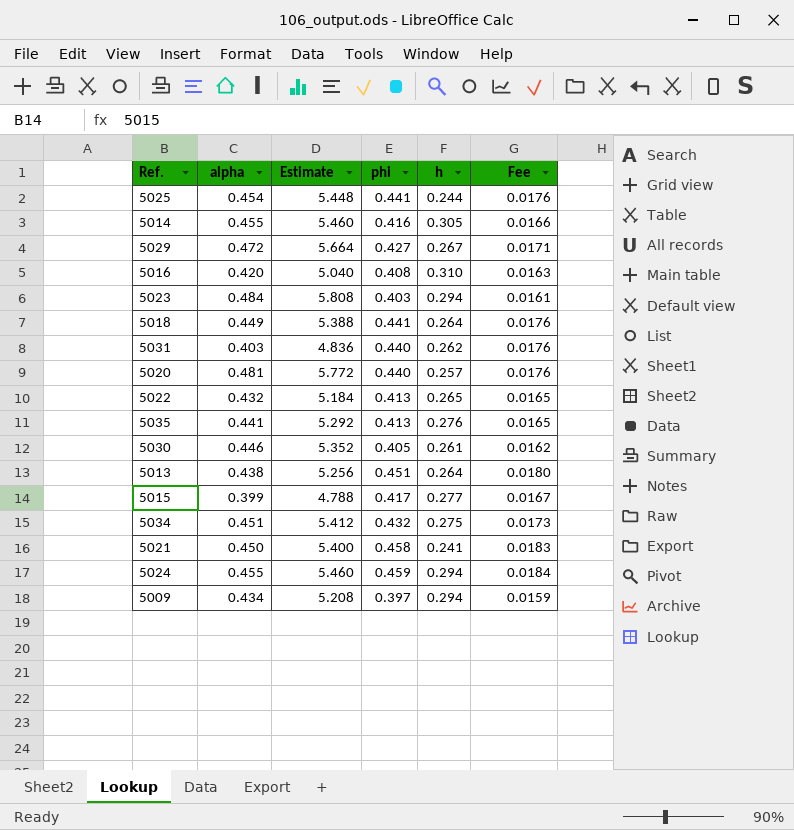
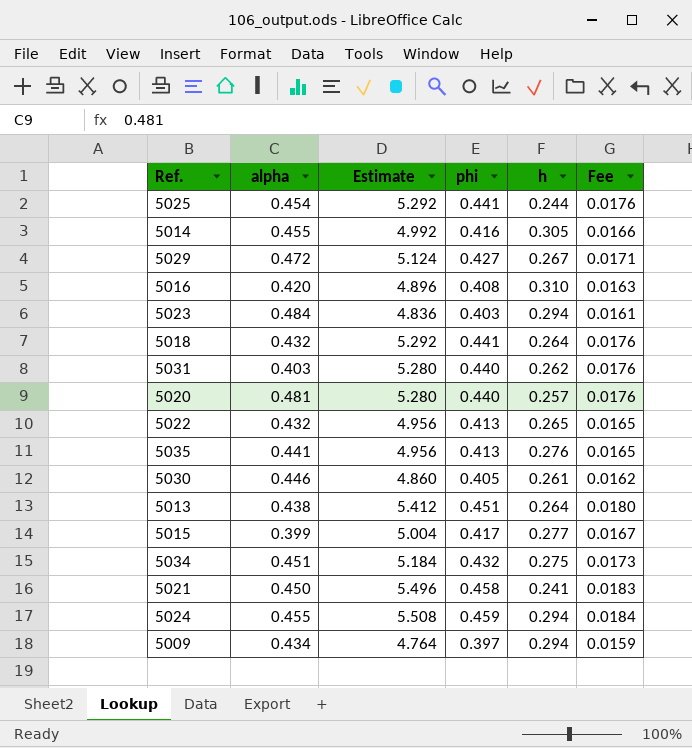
column Estimate | formula: [alpha] * 12 -> [phi] * 12
5018 | alpha: 0.449 -> 0.432

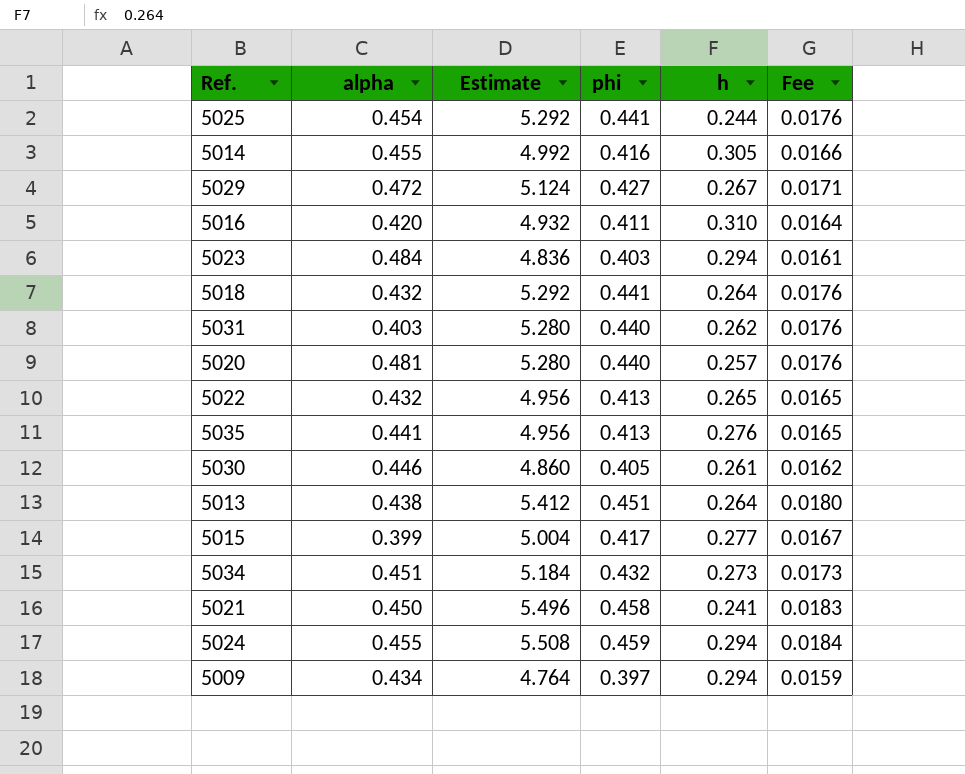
5016 | Estimate: 4.896 -> 4.932
5016 | phi: 0.408 -> 0.411
5016 | Fee: 0.0163 -> 0.0164
5034 | h: 0.275 -> 0.273

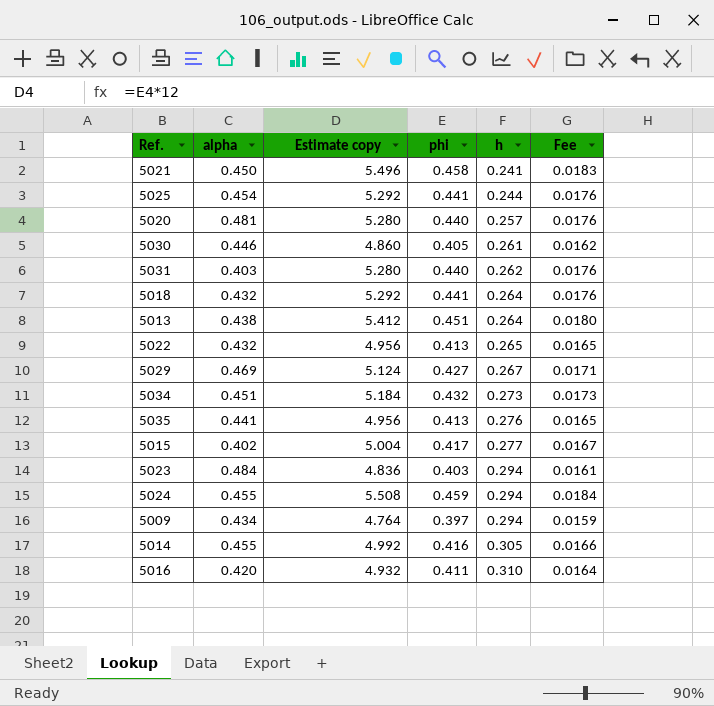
row order: none -> h ascending
column name: Estimate -> Estimate copy
5029 | alpha: 0.472 -> 0.469
5015 | alpha: 0.399 -> 0.402

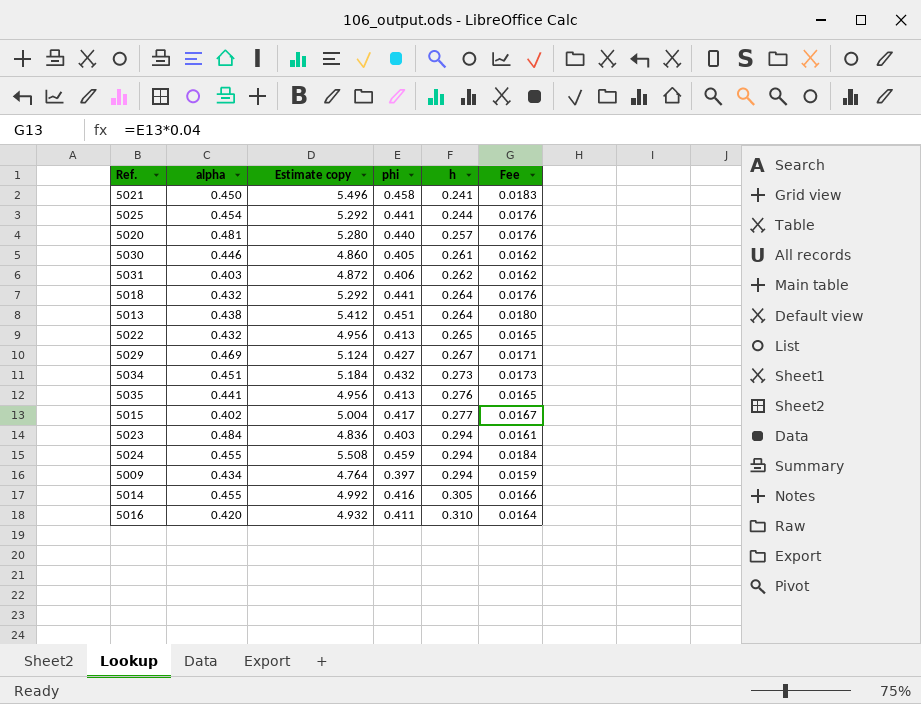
5031 | Estimate copy: 5.280 -> 4.872
5031 | phi: 0.440 -> 0.406
5031 | Fee: 0.0176 -> 0.0162

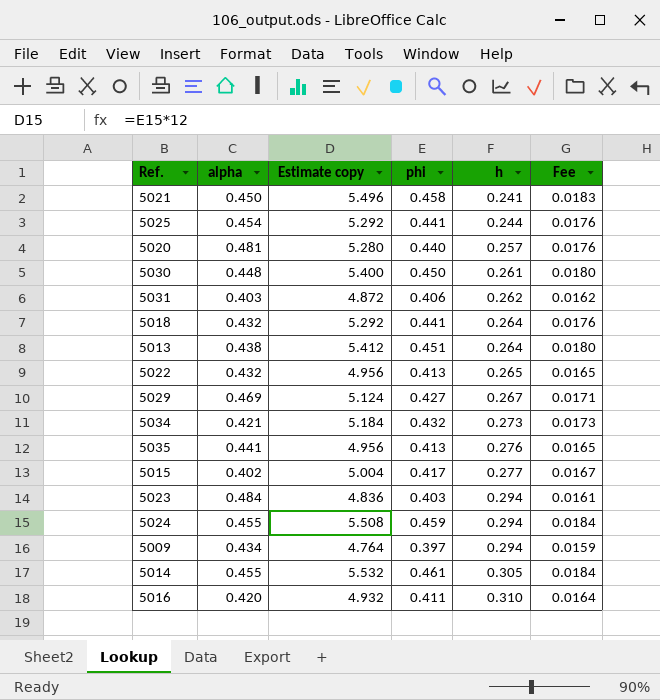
5030 | alpha: 0.446 -> 0.448
5030 | Estimate copy: 4.860 -> 5.400
5030 | phi: 0.405 -> 0.450
5030 | Fee: 0.0162 -> 0.0180
5034 | alpha: 0.451 -> 0.421
5014 | Estimate copy: 4.992 -> 5.532
5014 | phi: 0.416 -> 0.461
5014 | Fee: 0.0166 -> 0.0184

